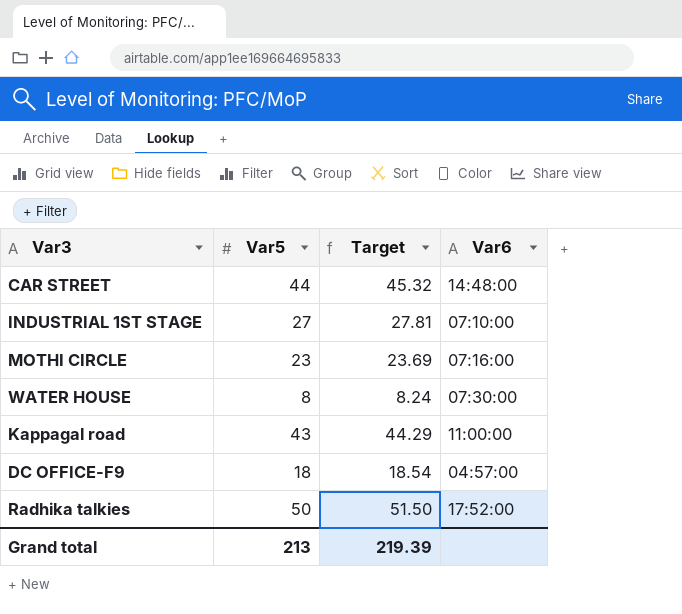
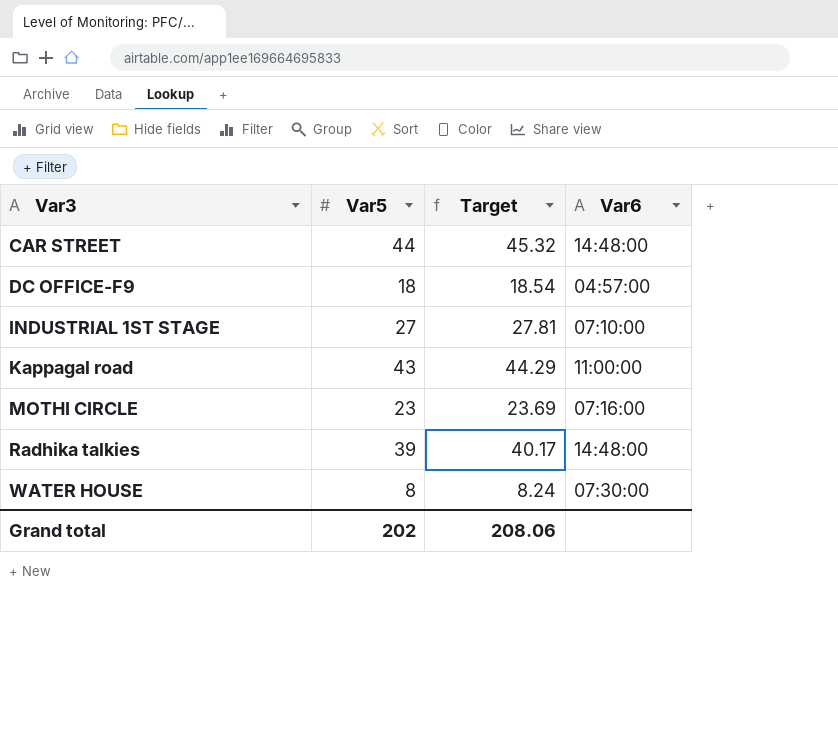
row order: none -> Var3 ascending
Radhika talkies | Var5: 50 -> 39
Radhika talkies | Target: 51.50 -> 40.17
Radhika talkies | Var6: 17:52:00 -> 14:48:00
Grand total | Var5: 213 -> 202
Grand total | Target: 219.39 -> 208.06

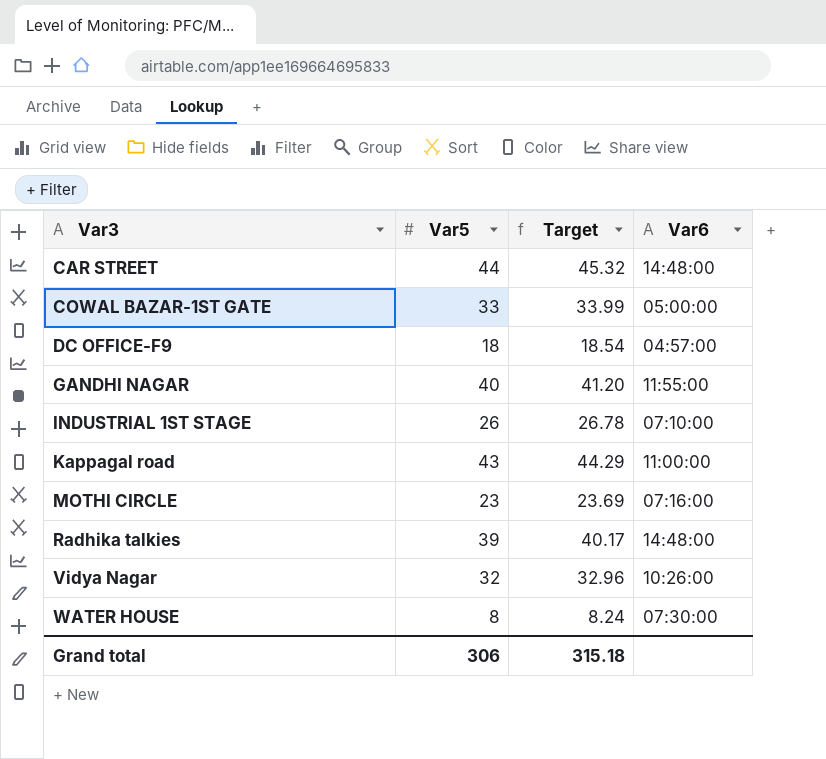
row COWAL BAZAR-1ST GATE: none -> 33 | 33.99 | 05:00:00
row GANDHI NAGAR: none -> 40 | 41.20 | 11:55:00
INDUSTRIAL 1ST STAGE | Var5: 27 -> 26
INDUSTRIAL 1ST STAGE | Target: 27.81 -> 26.78
row Vidya Nagar: none -> 32 | 32.96 | 10:26:00
Grand total | Var5: 202 -> 306
Grand total | Target: 208.06 -> 315.18

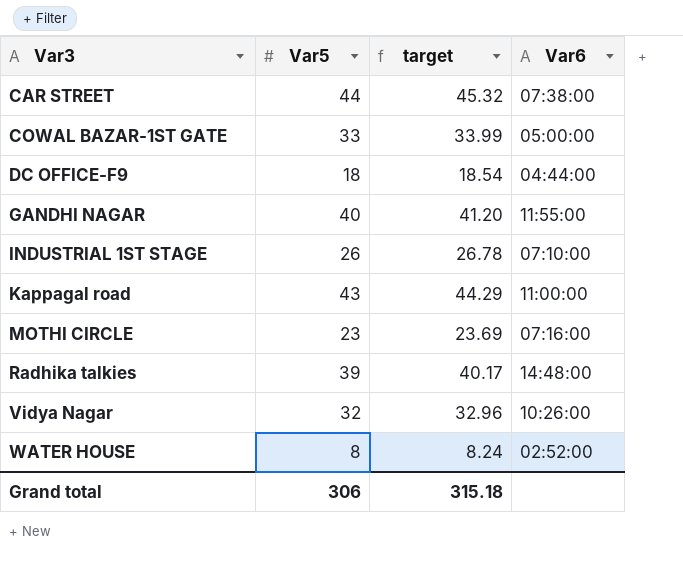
column name: Target -> target
CAR STREET | Var6: 14:48:00 -> 07:38:00
DC OFFICE-F9 | Var6: 04:57:00 -> 04:44:00
WATER HOUSE | Var6: 07:30:00 -> 02:52:00

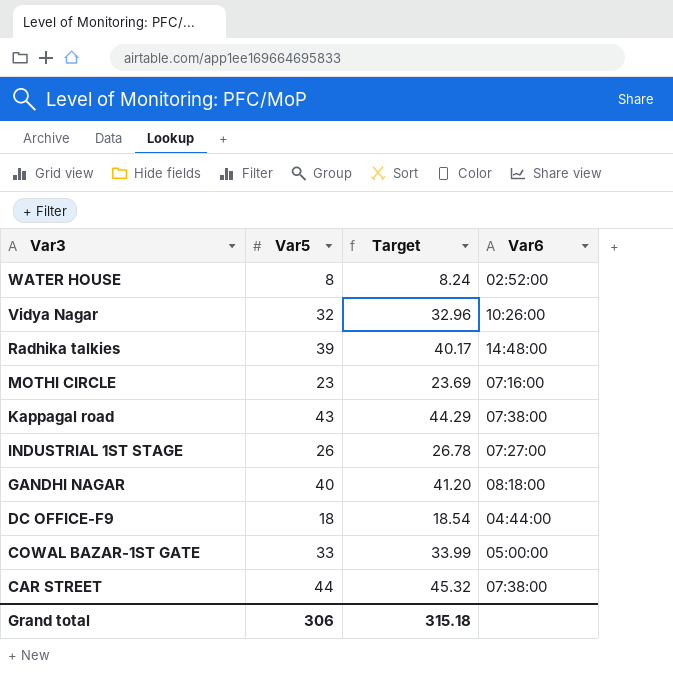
row order: Var3 ascending -> Var3 descending
column name: target -> Target
Kappagal road | Var6: 11:00:00 -> 07:38:00
INDUSTRIAL 1ST STAGE | Var6: 07:10:00 -> 07:27:00
GANDHI NAGAR | Var6: 11:55:00 -> 08:18:00

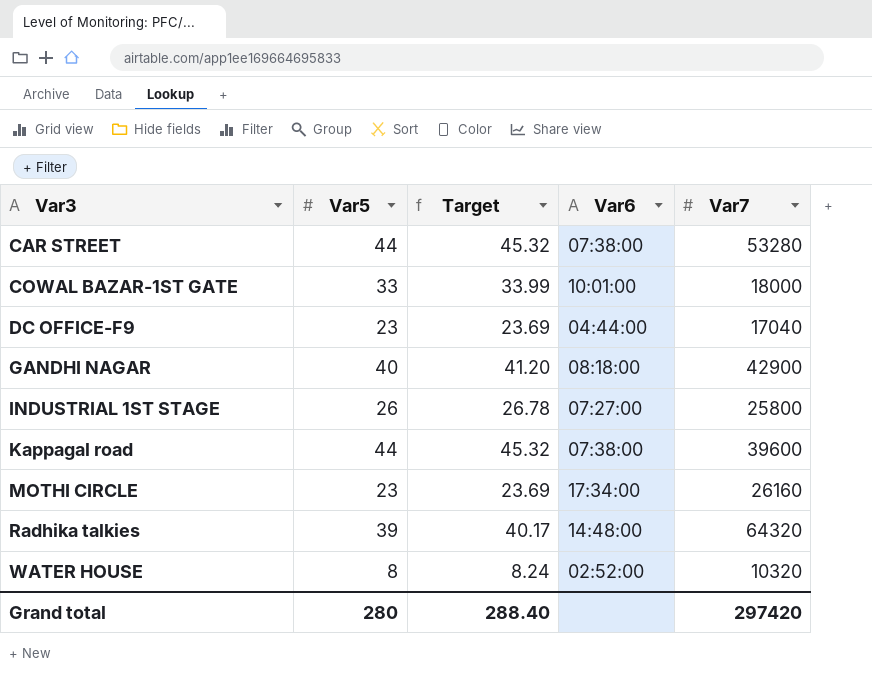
row order: Var3 descending -> Var3 ascending
column Var7 | position: none -> 5
row Vidya Nagar: 32 | 32.96 | 10:26:00 -> none
COWAL BAZAR-1ST GATE | Var6: 05:00:00 -> 10:01:00
DC OFFICE-F9 | Var5: 18 -> 23
DC OFFICE-F9 | Target: 18.54 -> 23.69
Kappagal road | Var5: 43 -> 44
Kappagal road | Target: 44.29 -> 45.32
MOTHI CIRCLE | Var6: 07:16:00 -> 17:34:00
Grand total | Var5: 306 -> 280
Grand total | Target: 315.18 -> 288.40

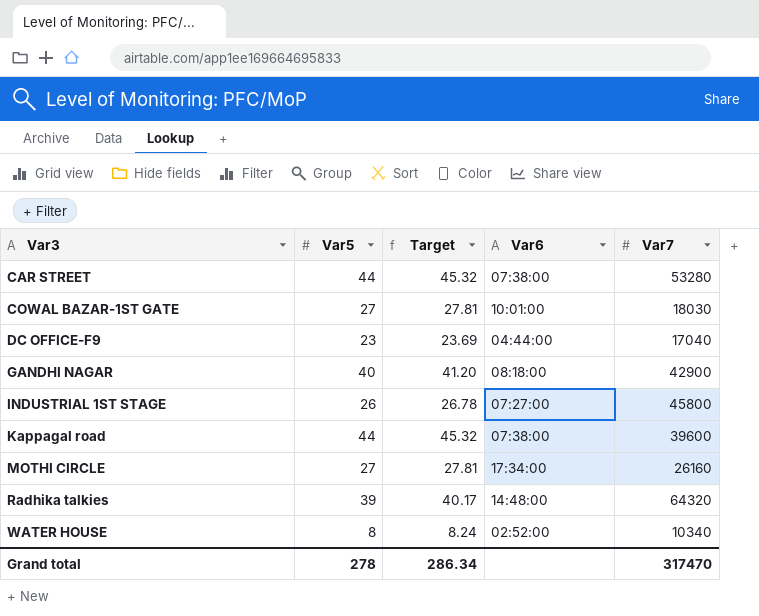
COWAL BAZAR-1ST GATE | Var5: 33 -> 27
COWAL BAZAR-1ST GATE | Target: 33.99 -> 27.81
COWAL BAZAR-1ST GATE | Var7: 18000 -> 18030
INDUSTRIAL 1ST STAGE | Var7: 25800 -> 45800
MOTHI CIRCLE | Var5: 23 -> 27
MOTHI CIRCLE | Target: 23.69 -> 27.81
WATER HOUSE | Var7: 10320 -> 10340
Grand total | Var5: 280 -> 278
Grand total | Target: 288.40 -> 286.34
Grand total | Var7: 297420 -> 317470

